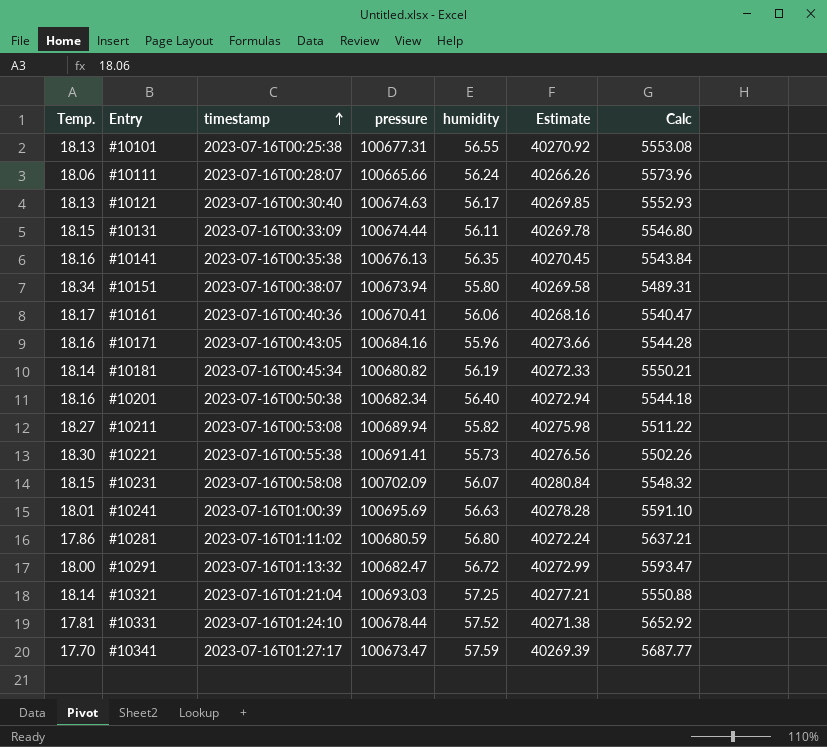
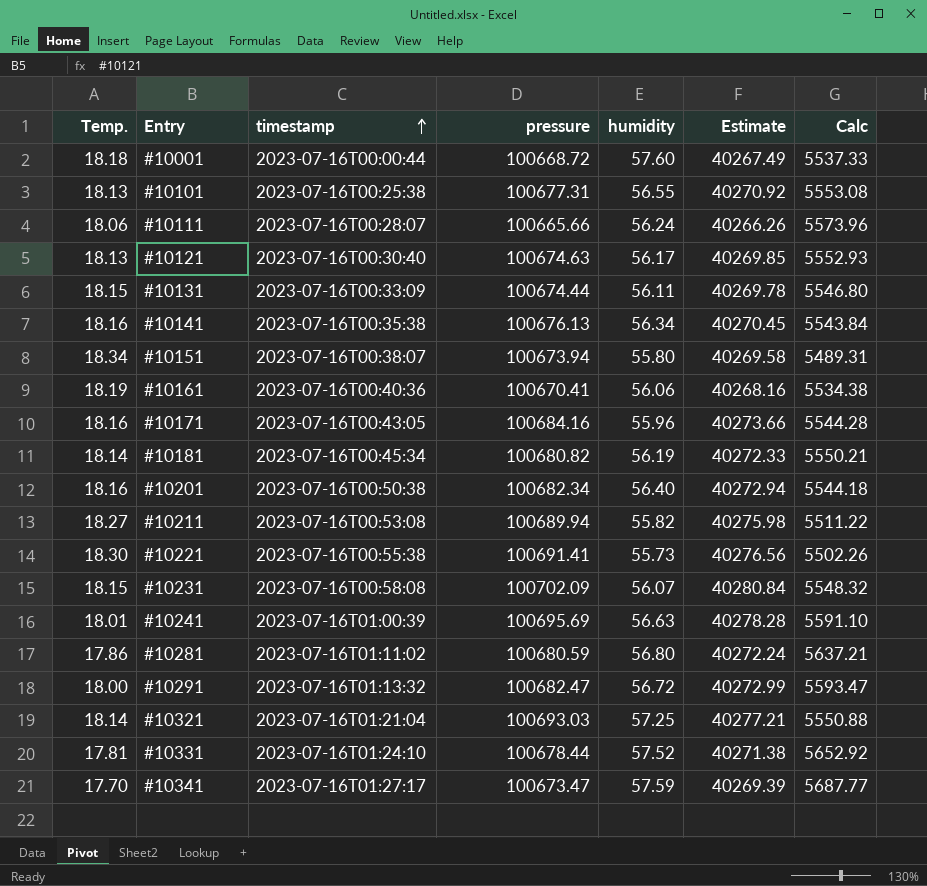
row #10001: none -> 18.18 | 2023-07-16T00:00:44 | 100668.72 | 57.60 | 40267.49 | 5537.33
#10141 | humidity: 56.35 -> 56.34
#10161 | Temp.: 18.17 -> 18.19
#10161 | Calc: 5540.47 -> 5534.38

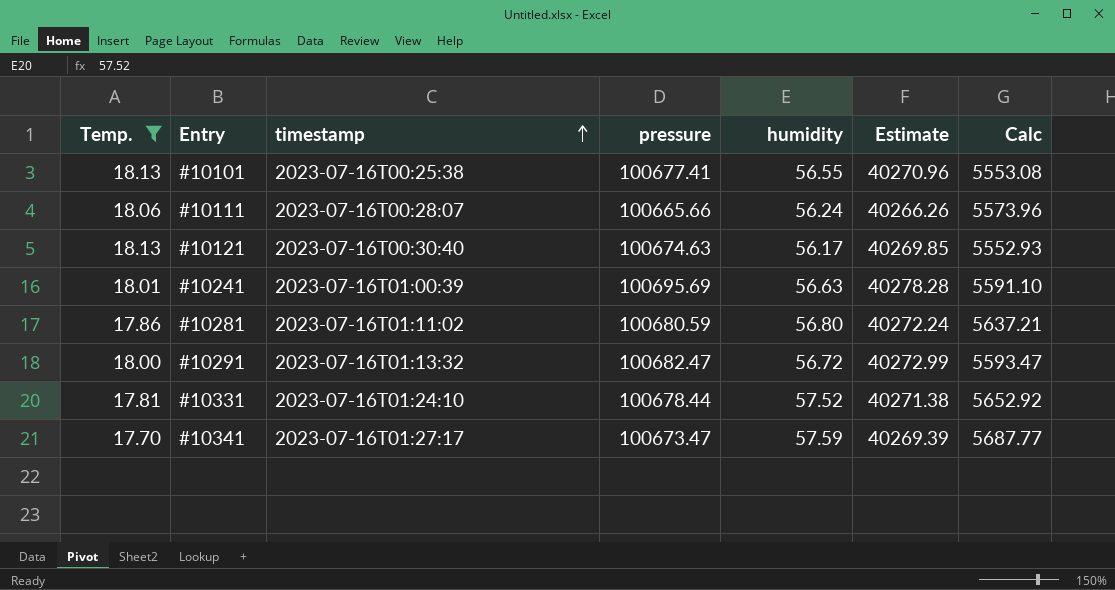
filter: none -> Temp. <= 18.13
#10101 | pressure: 100677.31 -> 100677.41
#10101 | Estimate: 40270.92 -> 40270.96

